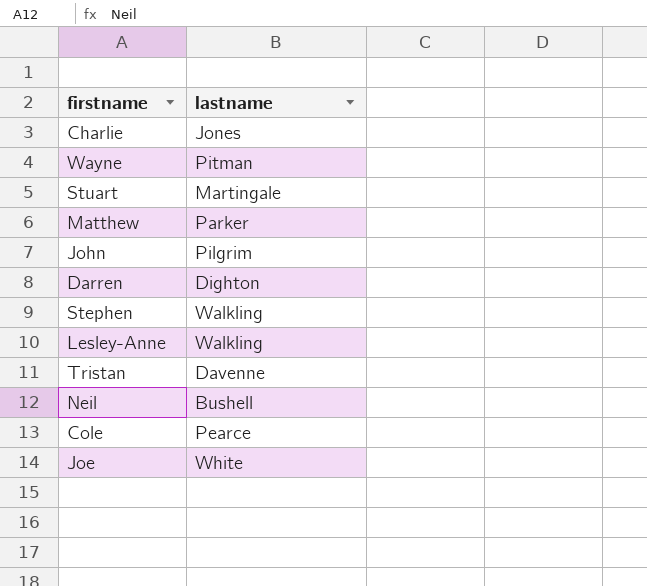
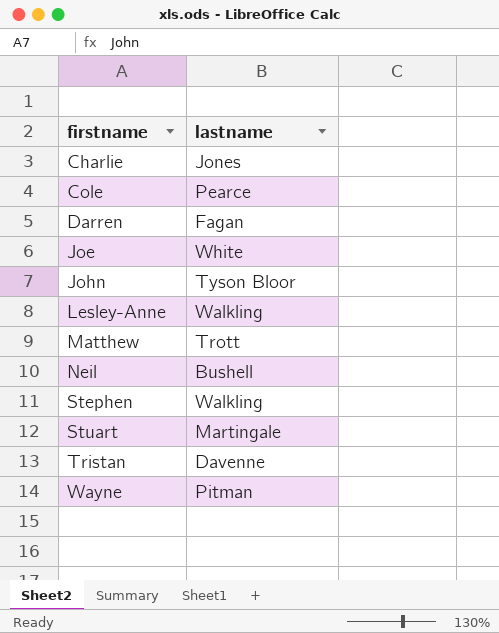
row order: none -> firstname ascending
Darren | lastname: Dighton -> Fagan
John | lastname: Pilgrim -> Tyson Bloor
Matthew | lastname: Parker -> Trott

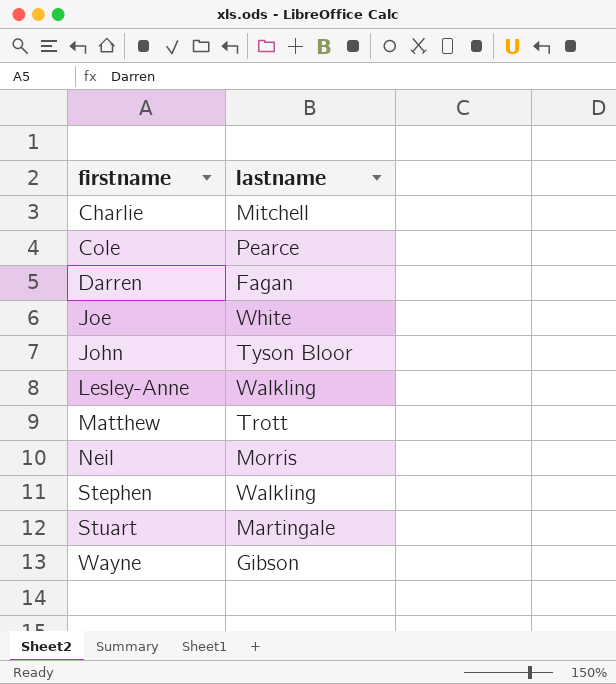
row Tristan: Davenne -> none
Charlie | lastname: Jones -> Mitchell
Neil | lastname: Bushell -> Morris
Wayne | lastname: Pitman -> Gibson

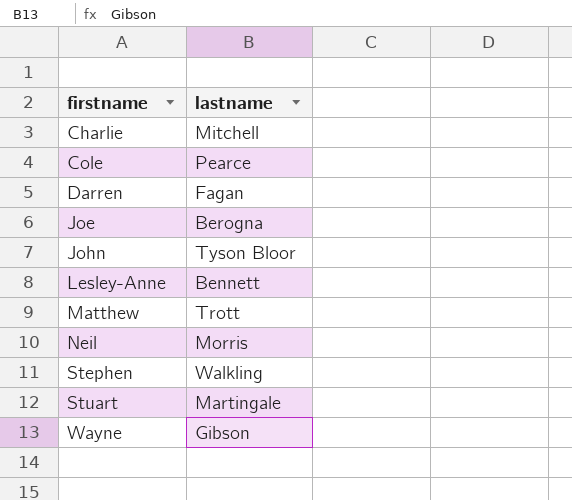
Joe | lastname: White -> Berogna
Lesley-Anne | lastname: Walkling -> Bennett

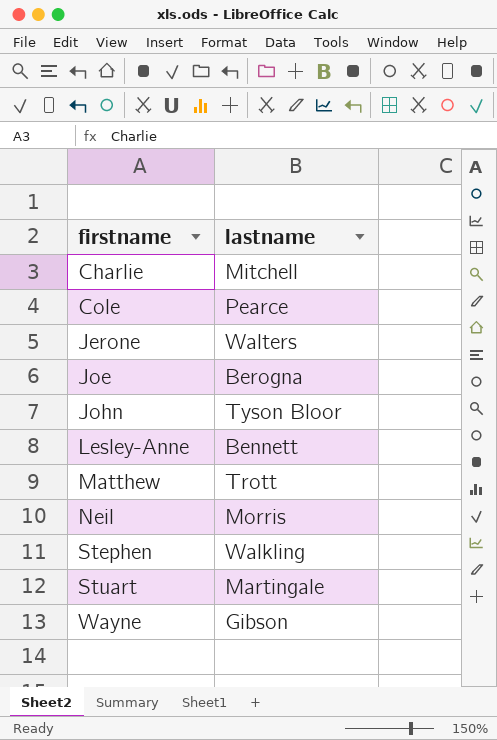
row Darren: Fagan -> none
row Jerone: none -> Walters

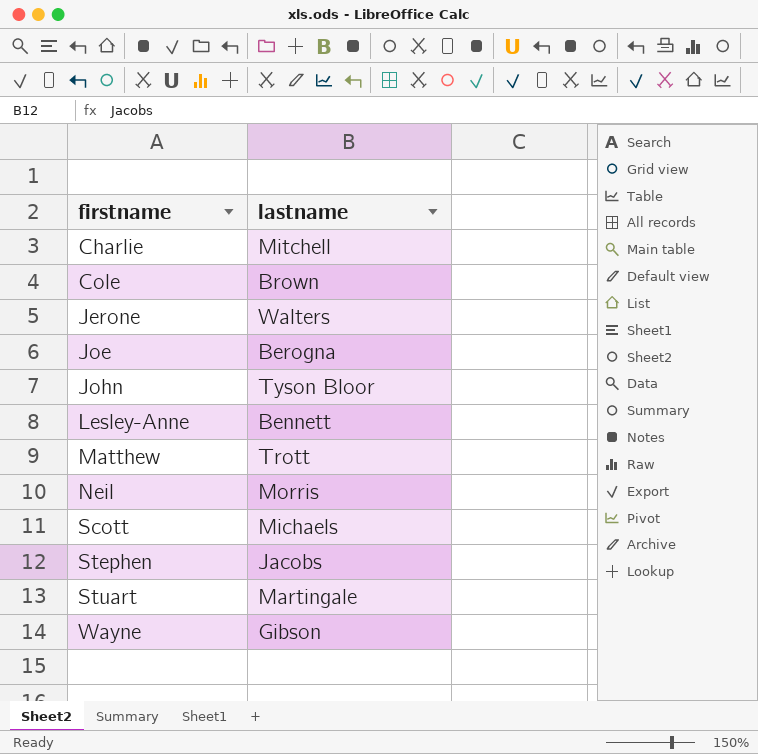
Cole | lastname: Pearce -> Brown
row Scott: none -> Michaels
Stephen | lastname: Walkling -> Jacobs

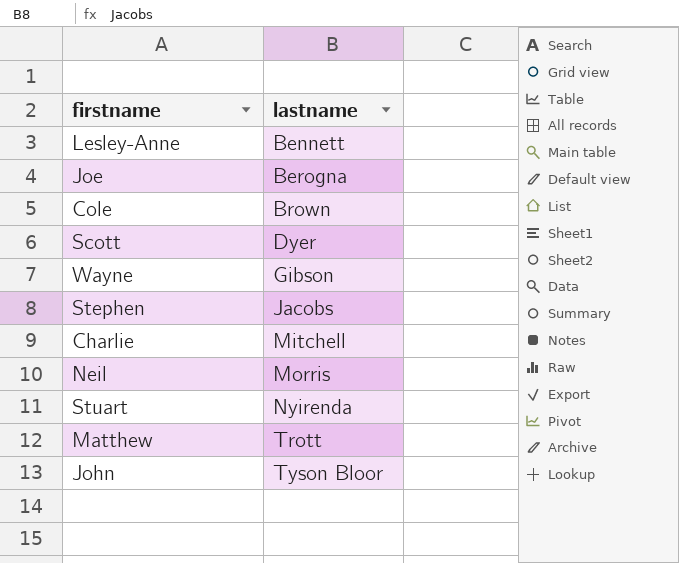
row order: firstname ascending -> lastname ascending
row Jerone: Walters -> none
Scott | lastname: Michaels -> Dyer
Stuart | lastname: Martingale -> Nyirenda

